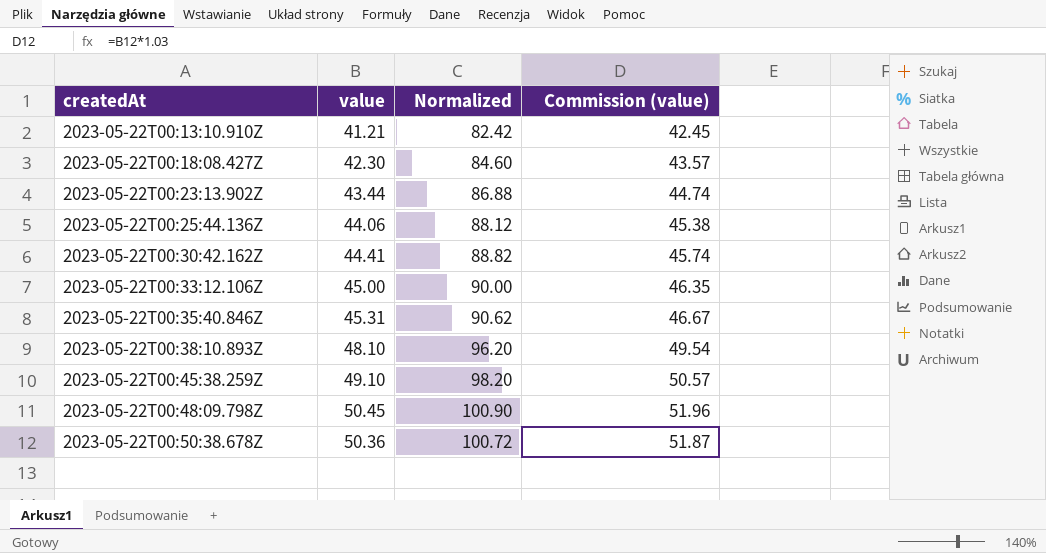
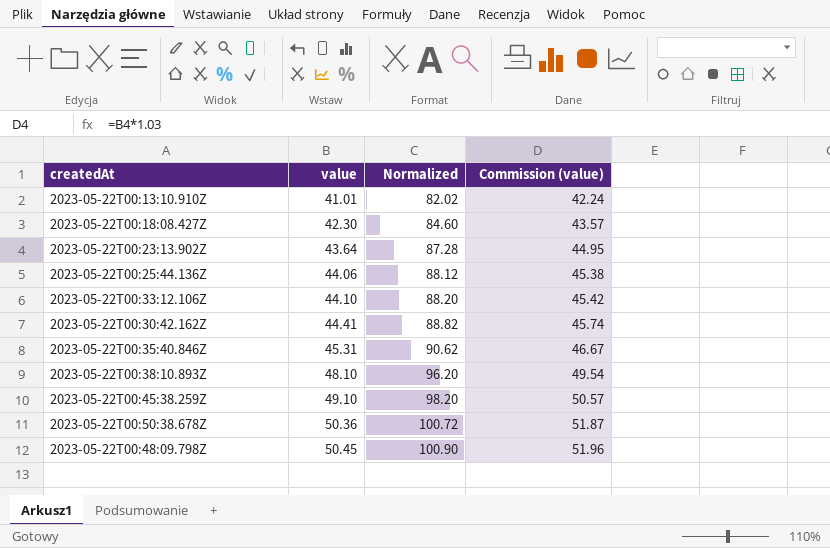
row order: createdAt ascending -> value ascending
2023-05-22T00:13:10.910Z | value: 41.21 -> 41.01
2023-05-22T00:13:10.910Z | Normalized: 82.42 -> 82.02
2023-05-22T00:13:10.910Z | Commission (value): 42.45 -> 42.24
2023-05-22T00:23:13.902Z | value: 43.44 -> 43.64
2023-05-22T00:23:13.902Z | Normalized: 86.88 -> 87.28
2023-05-22T00:23:13.902Z | Commission (value): 44.74 -> 44.95
2023-05-22T00:33:12.106Z | value: 45.00 -> 44.10
2023-05-22T00:33:12.106Z | Normalized: 90.00 -> 88.20
2023-05-22T00:33:12.106Z | Commission (value): 46.35 -> 45.42

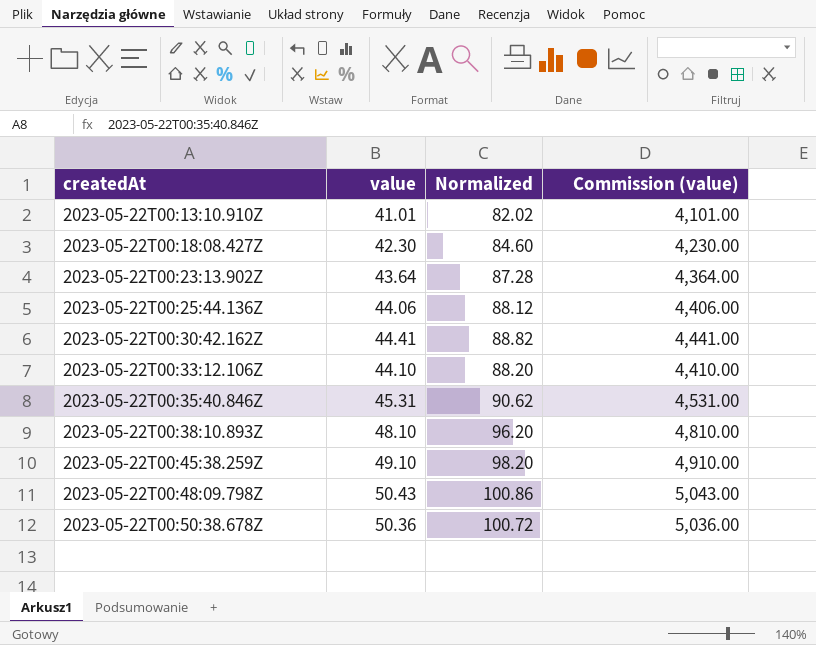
row order: value ascending -> createdAt ascending
column Commission (value) | formula: [value] * 1.03 -> [value] * 100
2023-05-22T00:48:09.798Z | value: 50.45 -> 50.43
2023-05-22T00:48:09.798Z | Normalized: 100.90 -> 100.86

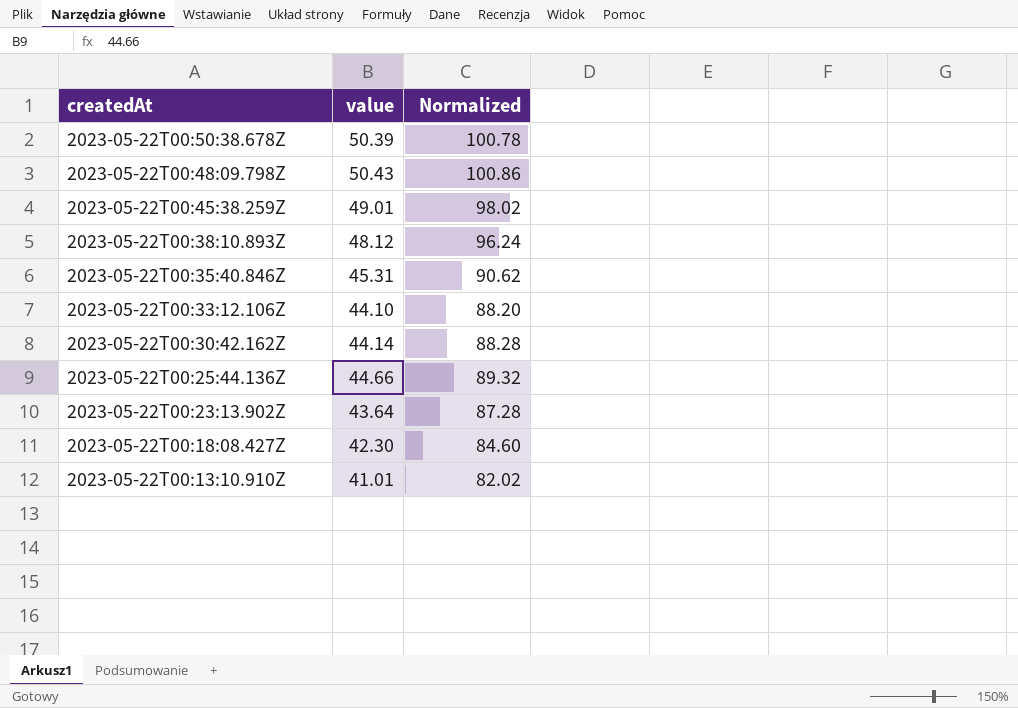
row order: createdAt ascending -> createdAt descending
column Commission (value) | formula: [value] * 100 -> none
2023-05-22T00:50:38.678Z | value: 50.36 -> 50.39
2023-05-22T00:50:38.678Z | Normalized: 100.72 -> 100.78
2023-05-22T00:45:38.259Z | value: 49.10 -> 49.01
2023-05-22T00:45:38.259Z | Normalized: 98.20 -> 98.02
2023-05-22T00:38:10.893Z | value: 48.10 -> 48.12
2023-05-22T00:38:10.893Z | Normalized: 96.20 -> 96.24
2023-05-22T00:30:42.162Z | value: 44.41 -> 44.14
2023-05-22T00:30:42.162Z | Normalized: 88.82 -> 88.28
2023-05-22T00:25:44.136Z | value: 44.06 -> 44.66
2023-05-22T00:25:44.136Z | Normalized: 88.12 -> 89.32

